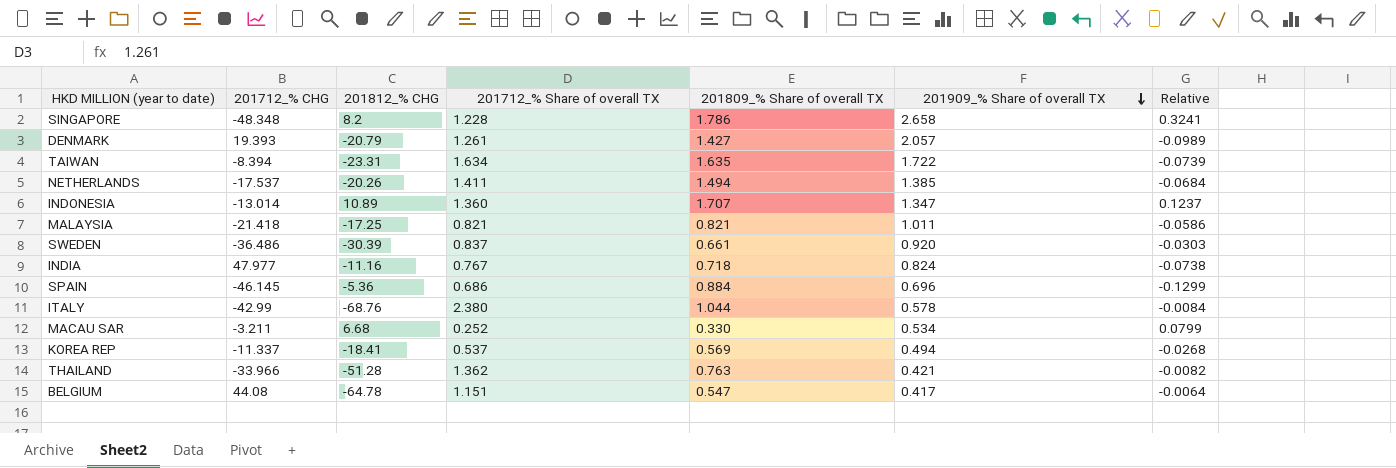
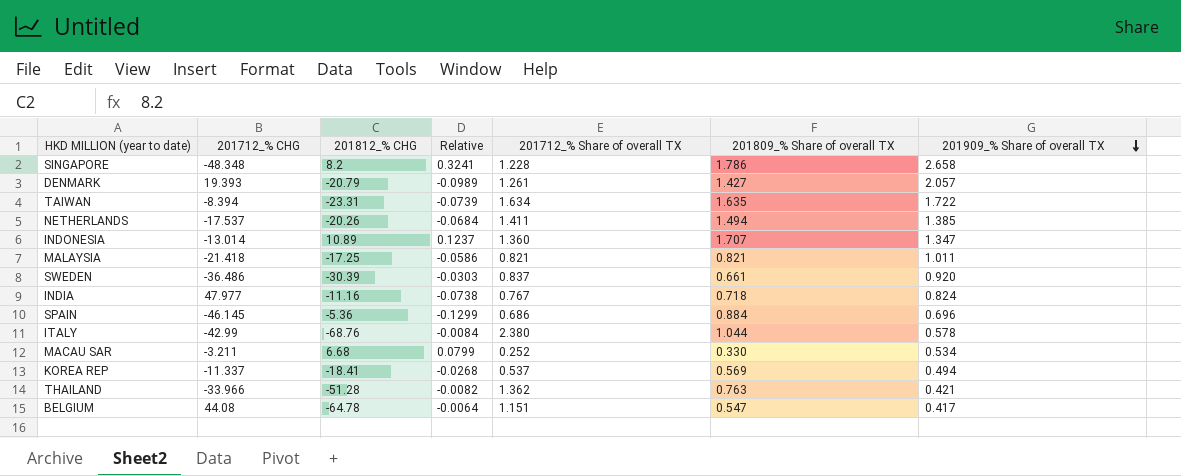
column Relative | position: 7 -> 4

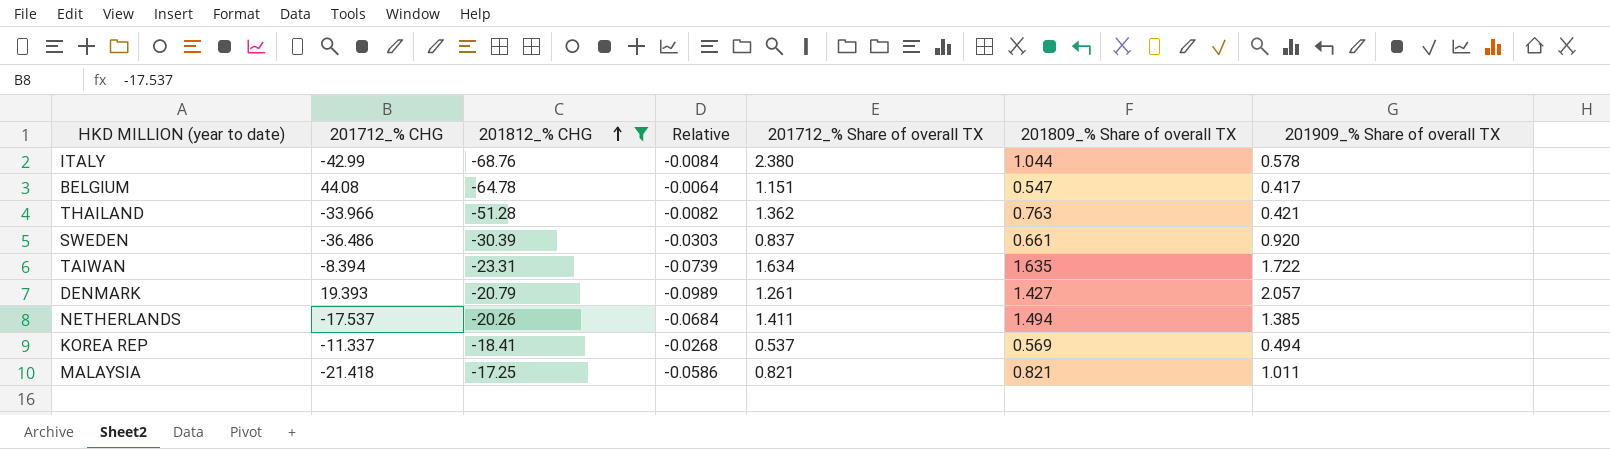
filter: none -> 201812_% CHG <= -17.25
row order: 201909_% Share of overall TX descending -> 201812_% CHG ascending

